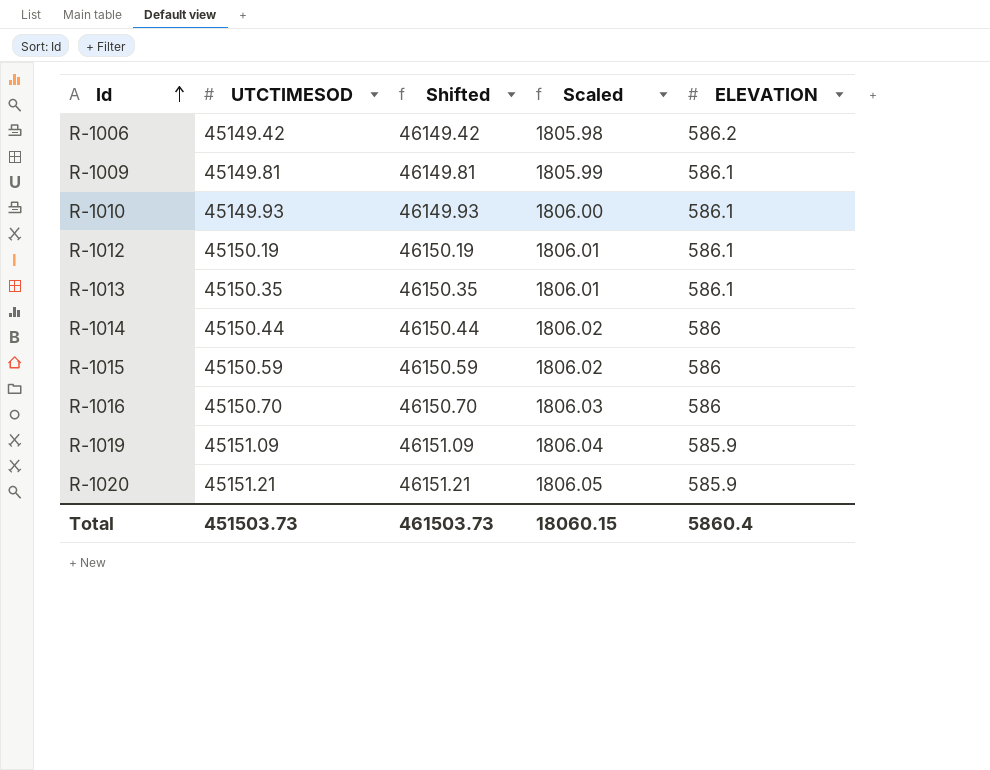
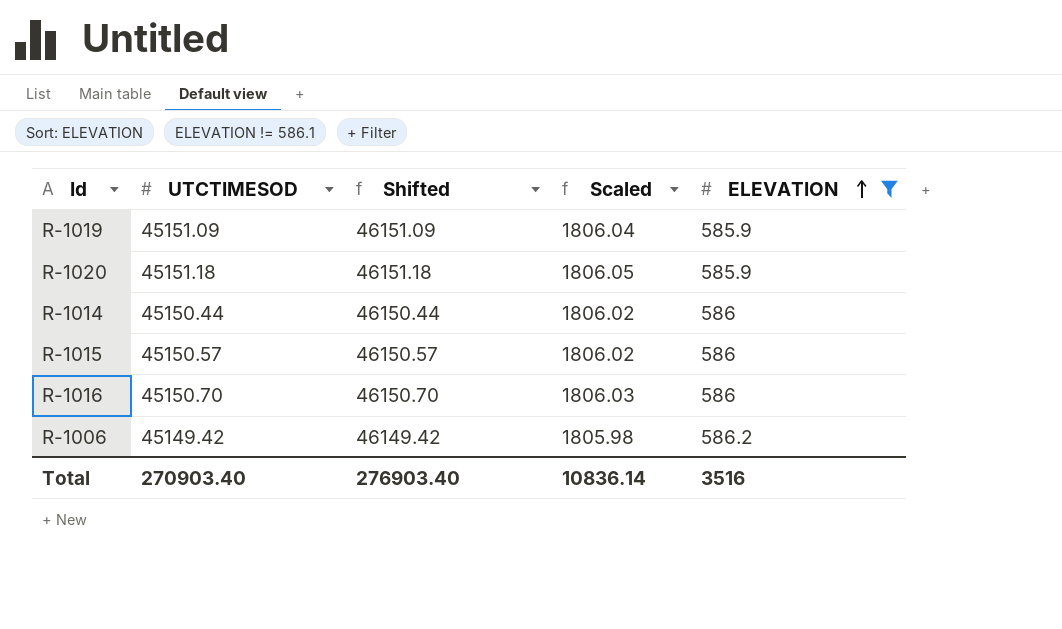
filter: none -> ELEVATION != 586.1
row order: Id ascending -> ELEVATION ascending
R-1020 | UTCTIMESOD: 45151.21 -> 45151.18
R-1020 | Shifted: 46151.21 -> 46151.18
R-1015 | UTCTIMESOD: 45150.59 -> 45150.57
R-1015 | Shifted: 46150.59 -> 46150.57
Total | UTCTIMESOD: 451503.73 -> 270903.40
Total | Shifted: 461503.73 -> 276903.40
Total | Scaled: 18060.15 -> 10836.14
Total | ELEVATION: 5860.4 -> 3516

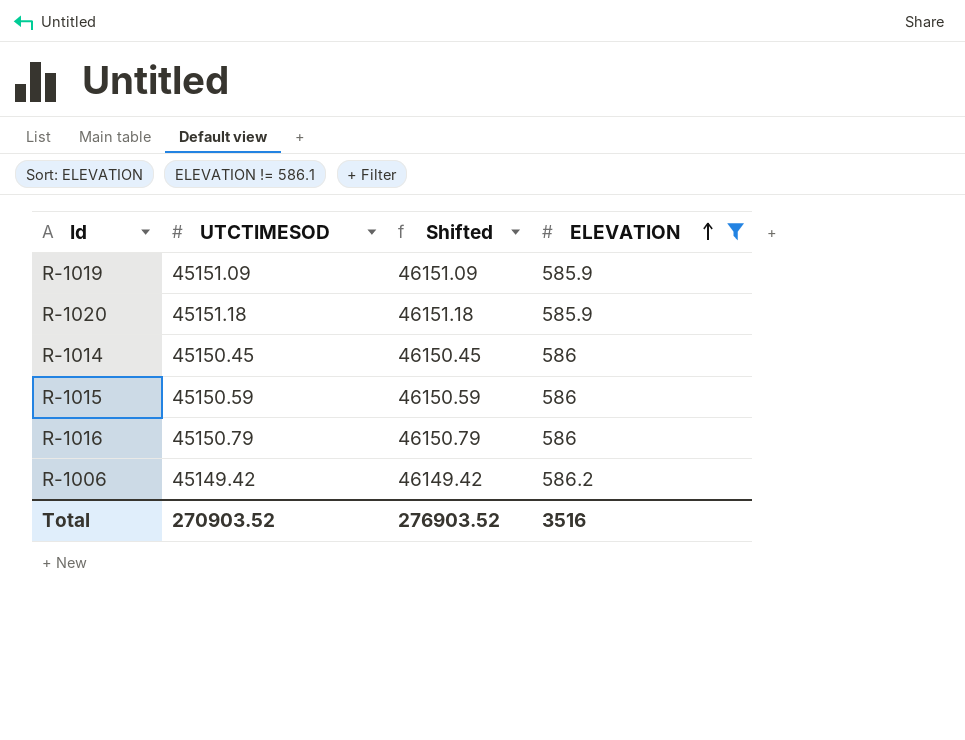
column Scaled | formula: [UTCTIMESOD] * 0.04 -> none
R-1014 | UTCTIMESOD: 45150.44 -> 45150.45
R-1014 | Shifted: 46150.44 -> 46150.45
R-1015 | UTCTIMESOD: 45150.57 -> 45150.59
R-1015 | Shifted: 46150.57 -> 46150.59
R-1016 | UTCTIMESOD: 45150.70 -> 45150.79
R-1016 | Shifted: 46150.70 -> 46150.79
Total | UTCTIMESOD: 270903.40 -> 270903.52
Total | Shifted: 276903.40 -> 276903.52

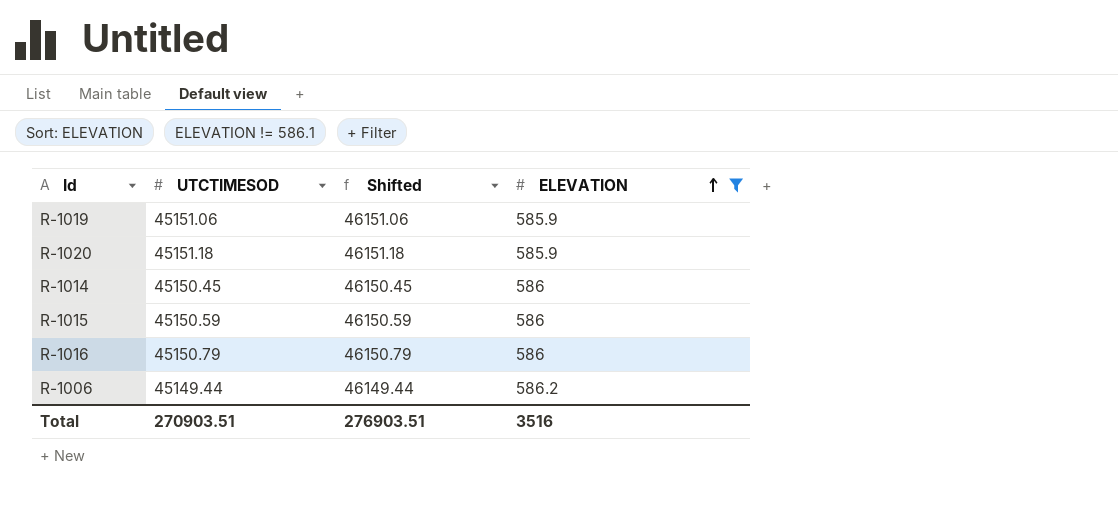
R-1019 | UTCTIMESOD: 45151.09 -> 45151.06
R-1019 | Shifted: 46151.09 -> 46151.06
R-1006 | UTCTIMESOD: 45149.42 -> 45149.44
R-1006 | Shifted: 46149.42 -> 46149.44
Total | UTCTIMESOD: 270903.52 -> 270903.51
Total | Shifted: 276903.52 -> 276903.51

